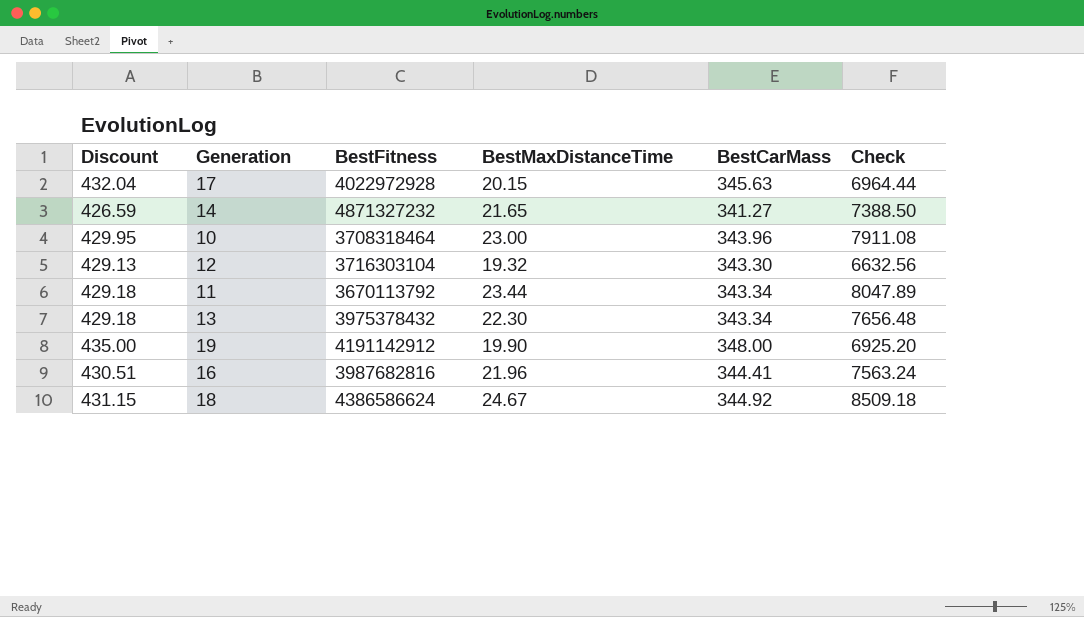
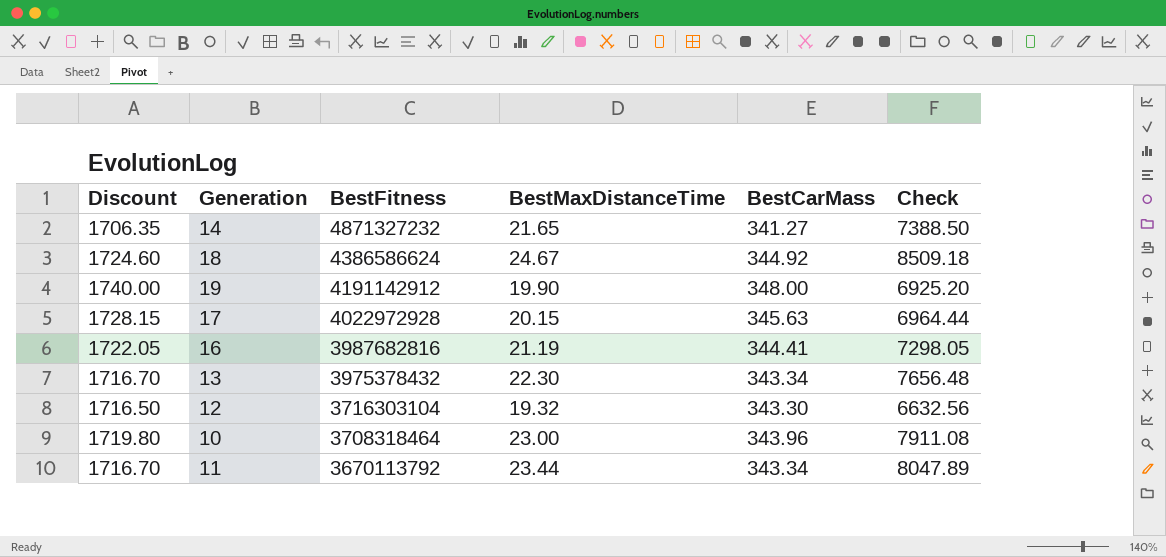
row order: none -> BestFitness descending
column Discount | formula: [BestCarMass] * 1.25 -> [BestCarMass] * 5
16 | BestMaxDistanceTime: 21.96 -> 21.19
16 | Check: 7563.24 -> 7298.05

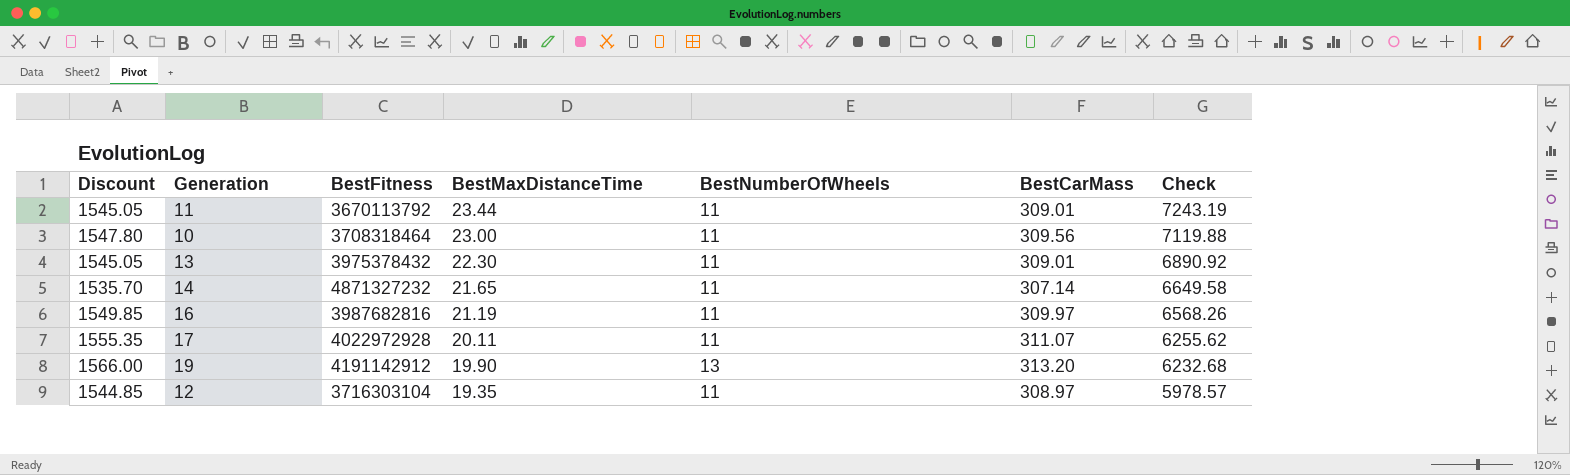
row order: BestFitness descending -> BestMaxDistanceTime descending
column BestNumberOfWheels | position: none -> 5
row 18: 1724.60 | 4386586624 | 24.67 | 344.92 | 8509.18 -> none
11 | Discount: 1716.70 -> 1545.05
11 | BestCarMass: 343.34 -> 309.01
11 | Check: 8047.89 -> 7243.19
10 | Discount: 1719.80 -> 1547.80
10 | BestCarMass: 343.96 -> 309.56
10 | Check: 7911.08 -> 7119.88
13 | Discount: 1716.70 -> 1545.05
13 | BestCarMass: 343.34 -> 309.01
13 | Check: 7656.48 -> 6890.92
14 | Discount: 1706.35 -> 1535.70
14 | BestCarMass: 341.27 -> 307.14
14 | Check: 7388.50 -> 6649.58
16 | Discount: 1722.05 -> 1549.85
16 | BestCarMass: 344.41 -> 309.97
16 | Check: 7298.05 -> 6568.26
17 | Discount: 1728.15 -> 1555.35
17 | BestMaxDistanceTime: 20.15 -> 20.11
17 | BestCarMass: 345.63 -> 311.07
17 | Check: 6964.44 -> 6255.62
19 | Discount: 1740.00 -> 1566.00
19 | BestCarMass: 348.00 -> 313.20
19 | Check: 6925.20 -> 6232.68
12 | Discount: 1716.50 -> 1544.85
12 | BestMaxDistanceTime: 19.32 -> 19.35
12 | BestCarMass: 343.30 -> 308.97
12 | Check: 6632.56 -> 5978.57

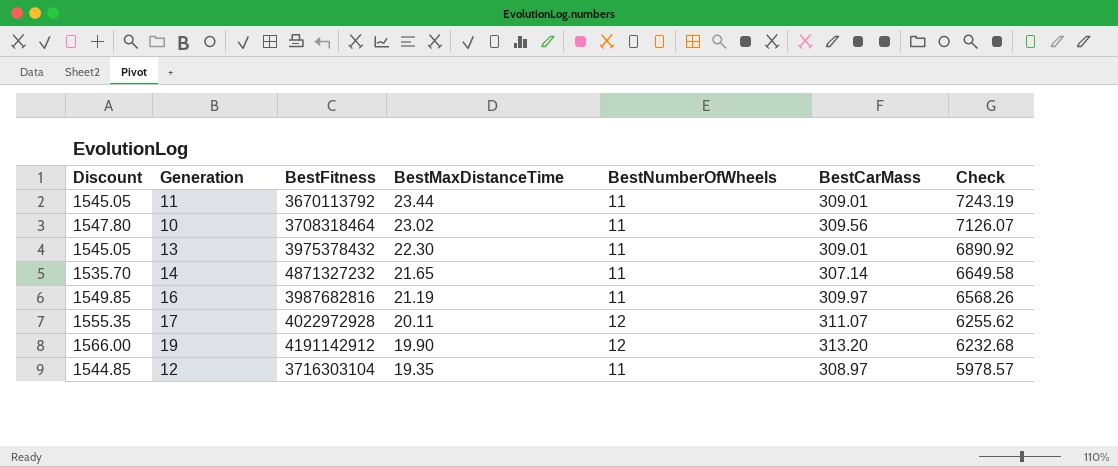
10 | BestMaxDistanceTime: 23.00 -> 23.02
10 | Check: 7119.88 -> 7126.07
17 | BestNumberOfWheels: 11 -> 12
19 | BestNumberOfWheels: 13 -> 12

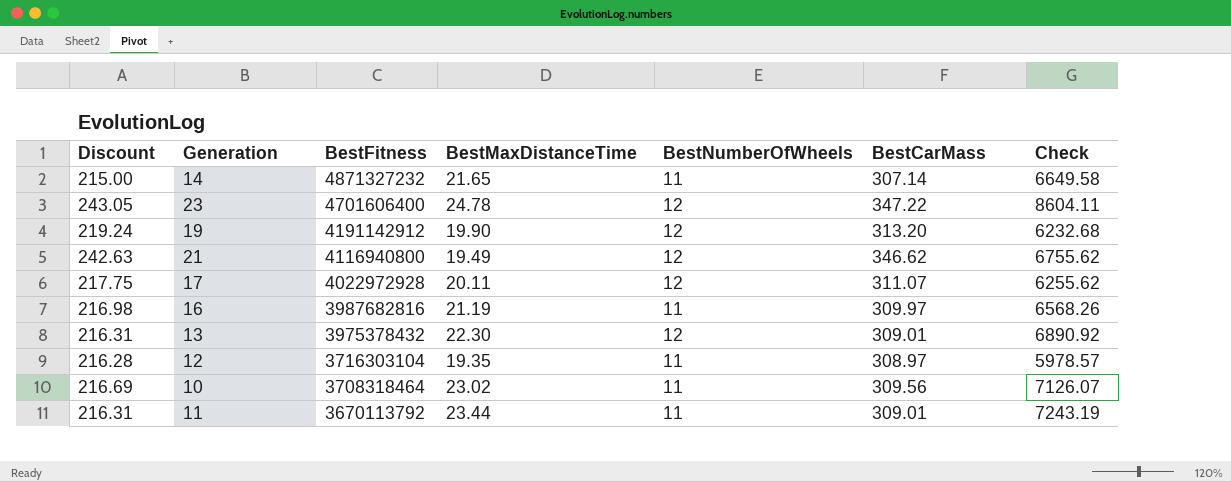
row order: BestMaxDistanceTime descending -> BestFitness descending
column Discount | formula: [BestCarMass] * 5 -> [BestCarMass] * 0.7
row 23: none -> 243.05 | 4701606400 | 24.78 | 12 | 347.22 | 8604.11
row 21: none -> 242.63 | 4116940800 | 19.49 | 12 | 346.62 | 6755.62
13 | BestNumberOfWheels: 11 -> 12

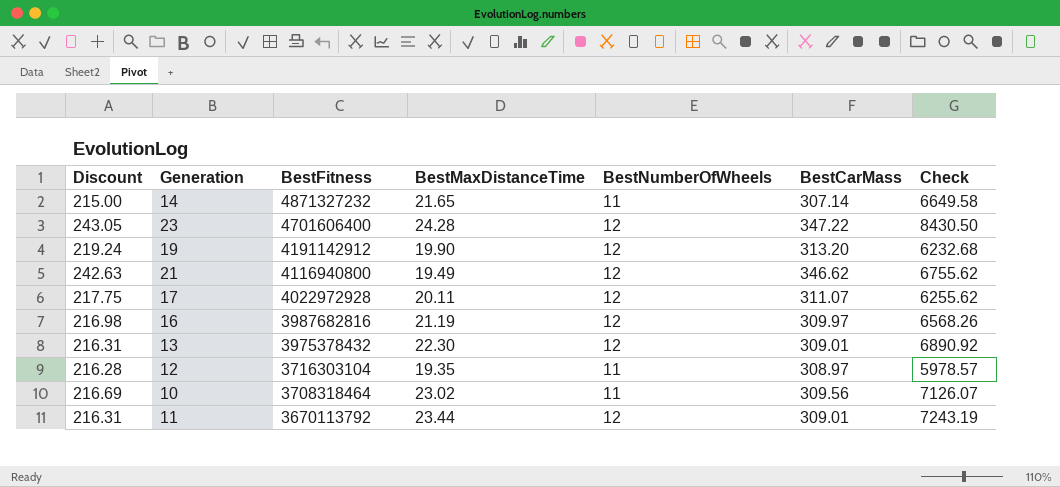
23 | BestMaxDistanceTime: 24.78 -> 24.28
23 | Check: 8604.11 -> 8430.50
16 | BestNumberOfWheels: 11 -> 12
11 | BestNumberOfWheels: 11 -> 12

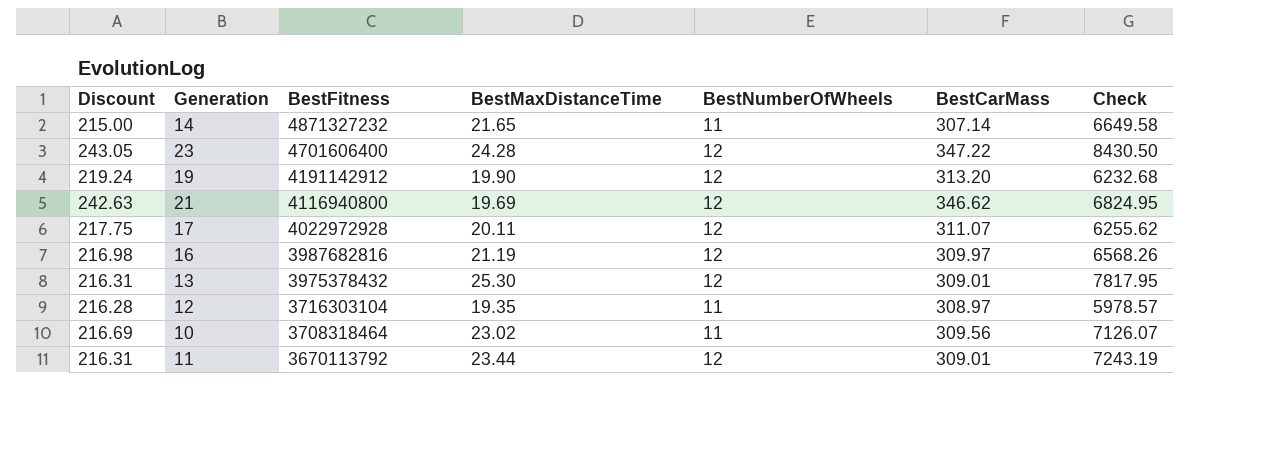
21 | BestMaxDistanceTime: 19.49 -> 19.69
21 | Check: 6755.62 -> 6824.95
13 | BestMaxDistanceTime: 22.30 -> 25.30
13 | Check: 6890.92 -> 7817.95

